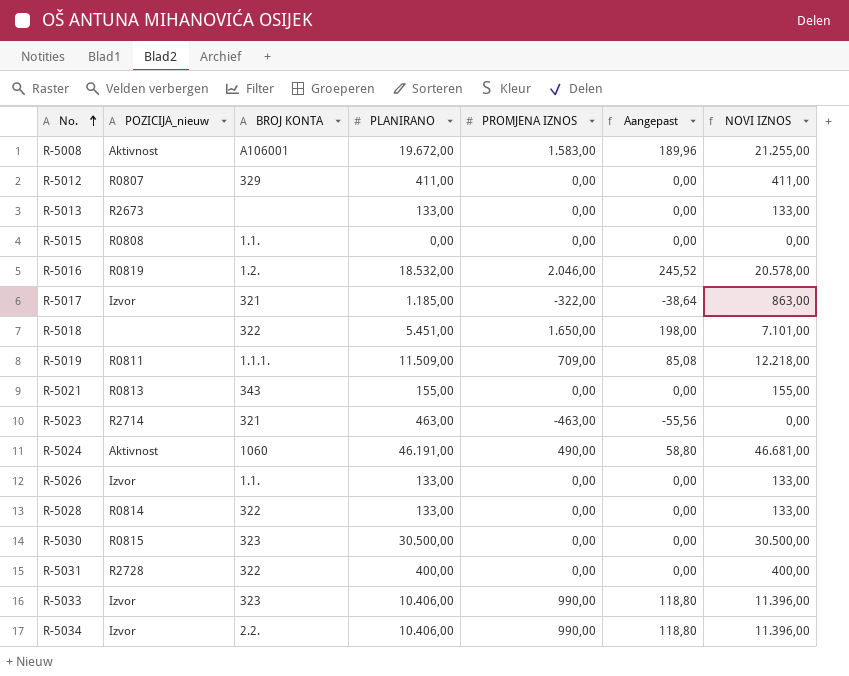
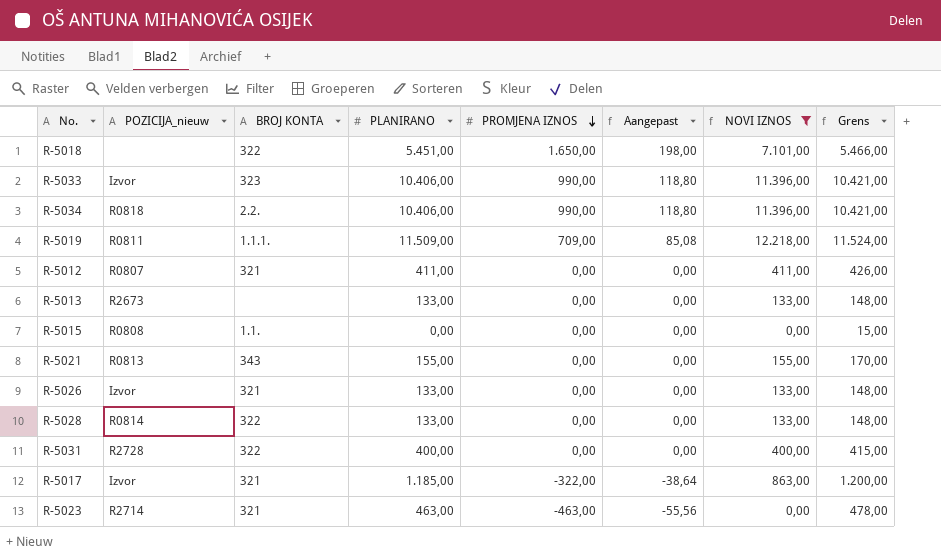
filter: none -> NOVI IZNOS <= 12.218,00
row order: No. ascending -> PROMJENA IZNOS descending
column Grens | formula: none -> [PLANIRANO] + 15
R-5034 | POZICIJA_nieuw: Izvor -> R0818
R-5012 | BROJ KONTA: 329 -> 321
R-5026 | BROJ KONTA: 1.1. -> 321

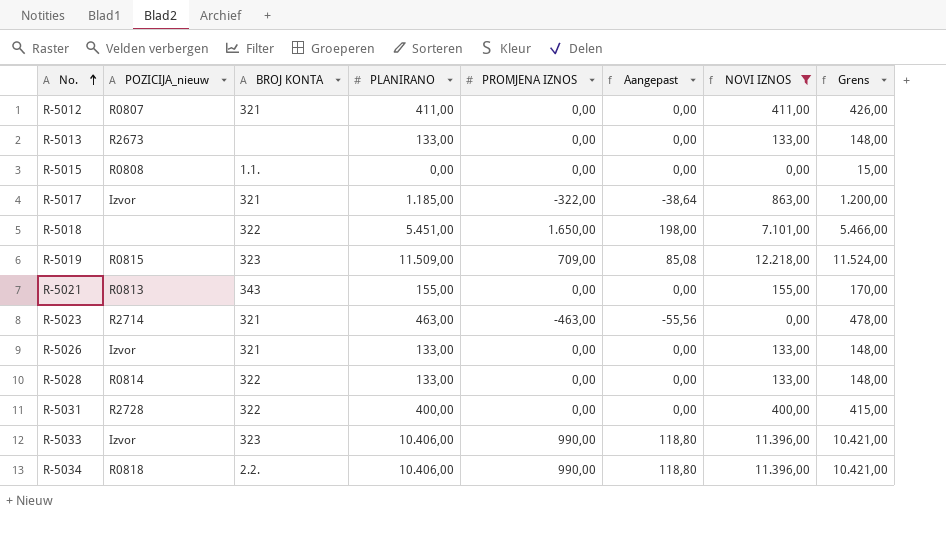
row order: PROMJENA IZNOS descending -> No. ascending
R-5019 | POZICIJA_nieuw: R0811 -> R0815
R-5019 | BROJ KONTA: 1.1.1. -> 323

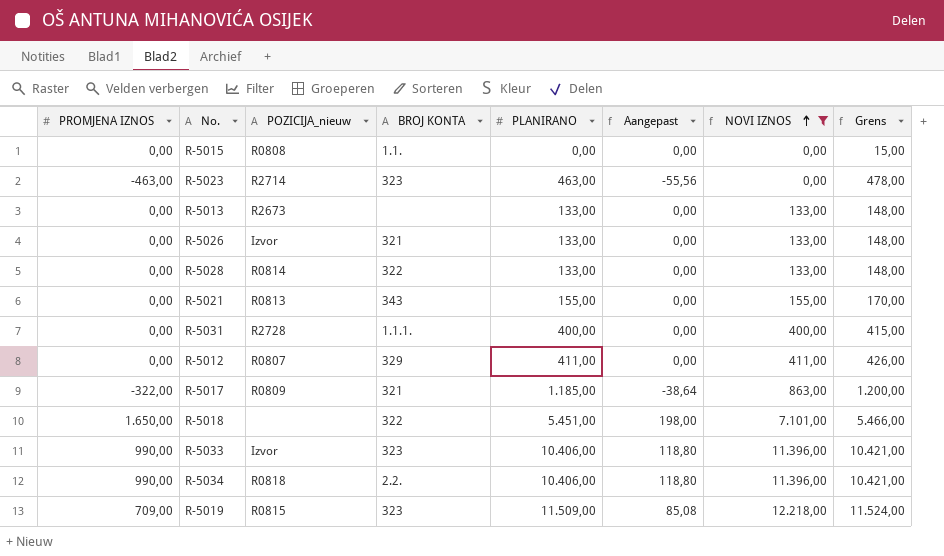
row order: No. ascending -> NOVI IZNOS ascending
column PROMJENA IZNOS | position: 5 -> 1
R-5023 | BROJ KONTA: 321 -> 323
R-5031 | BROJ KONTA: 322 -> 1.1.1.
R-5012 | BROJ KONTA: 321 -> 329
R-5017 | POZICIJA_nieuw: Izvor -> R0809

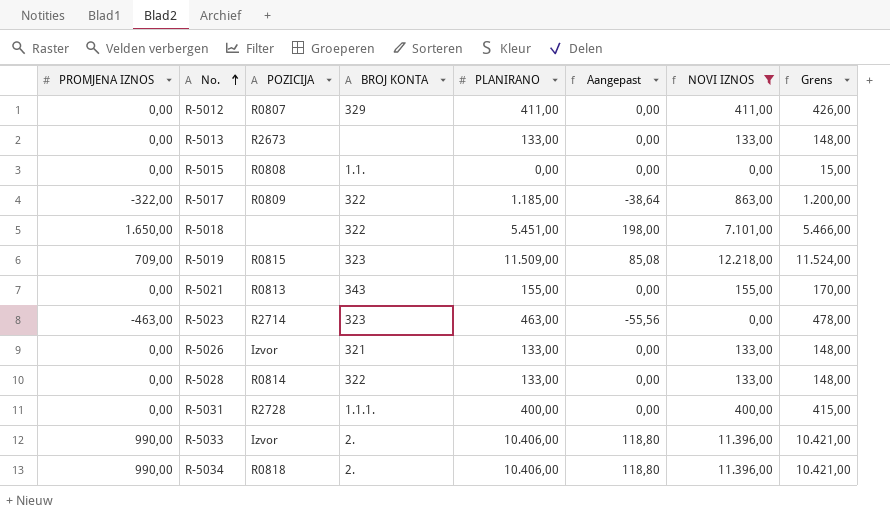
row order: NOVI IZNOS ascending -> No. ascending
column name: POZICIJA_nieuw -> POZICIJA
R-5017 | BROJ KONTA: 321 -> 322
R-5033 | BROJ KONTA: 323 -> 2.
R-5034 | BROJ KONTA: 2.2. -> 2.

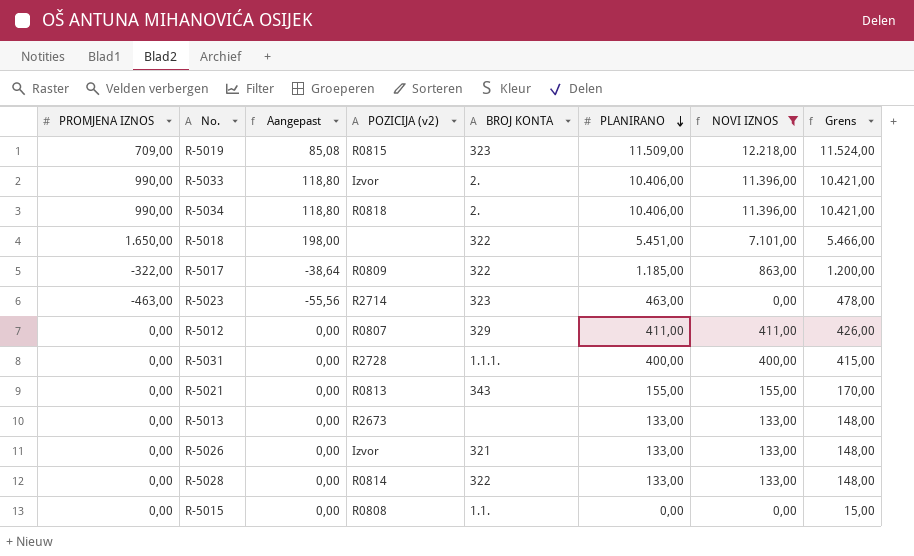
row order: No. ascending -> PLANIRANO descending
column Aangepast | position: 6 -> 3
column name: POZICIJA -> POZICIJA (v2)

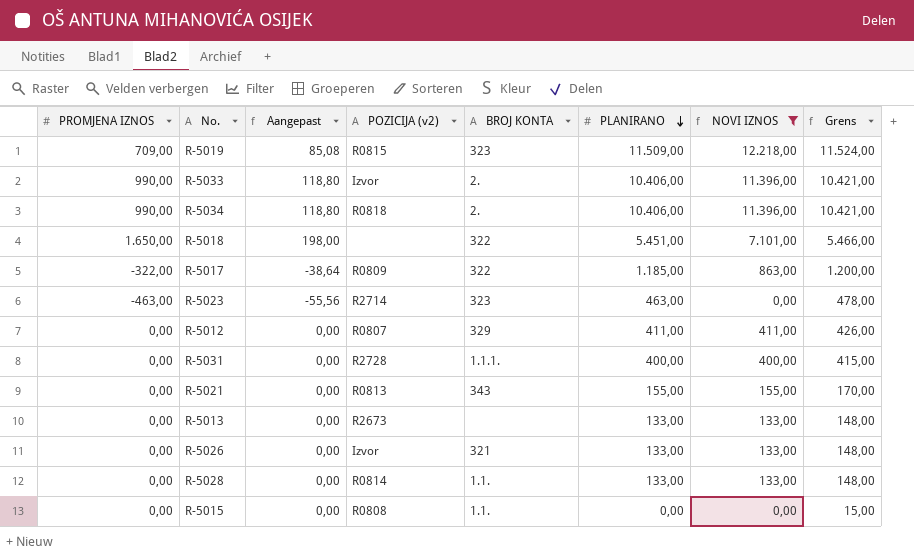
R-5028 | BROJ KONTA: 322 -> 1.1.

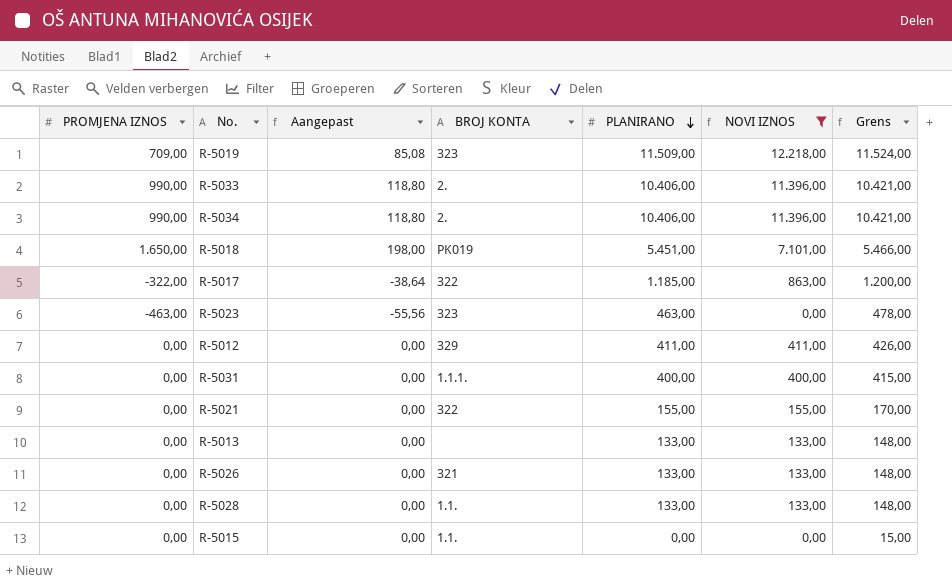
column POZICIJA (v2) | position: 4 -> none
R-5018 | BROJ KONTA: 322 -> PK019
R-5021 | BROJ KONTA: 343 -> 322

